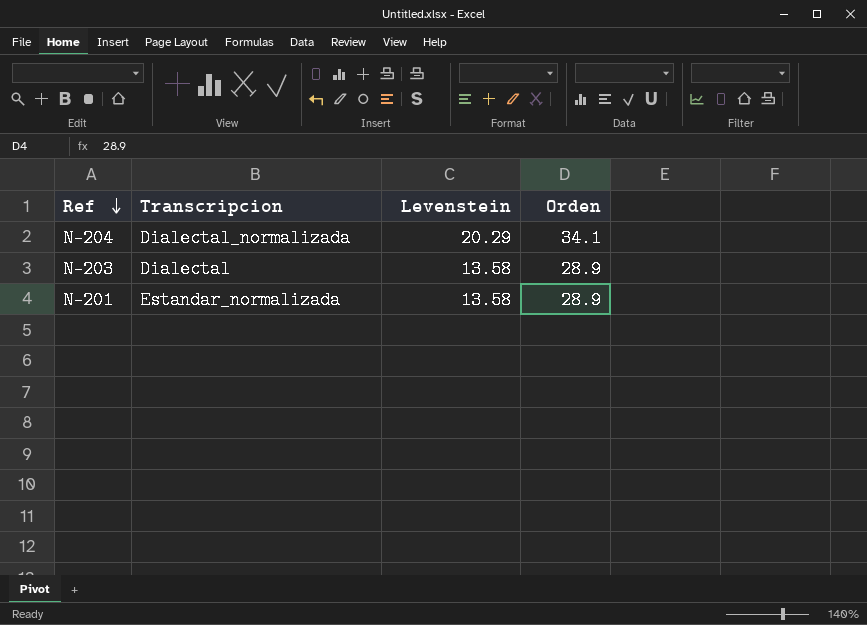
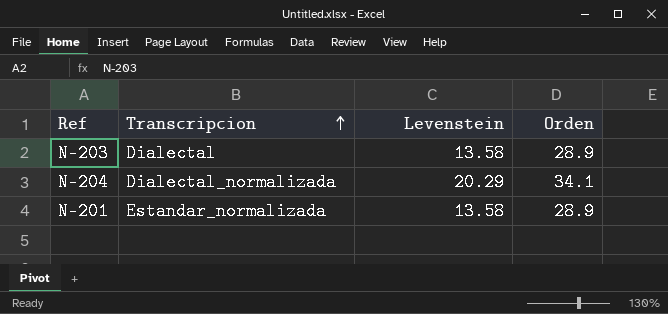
row order: Ref descending -> Transcripcion ascending

